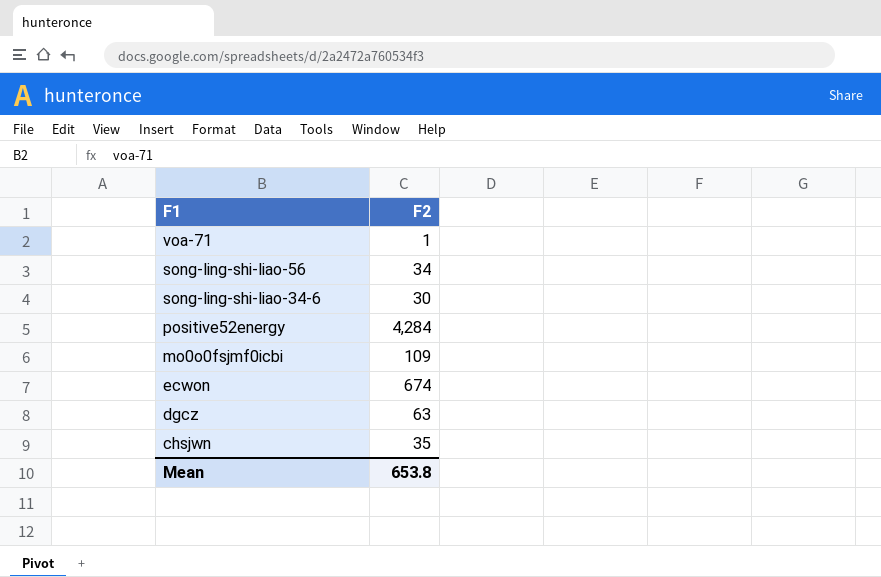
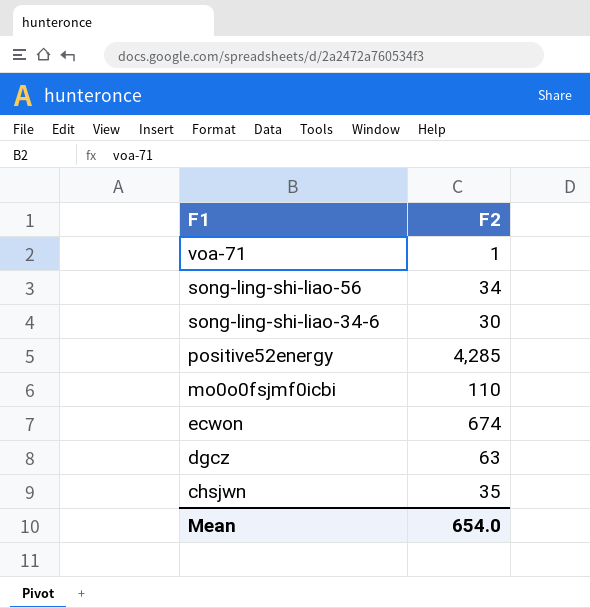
positive52energy | F2: 4,284 -> 4,285
mo0o0fsjmf0icbi | F2: 109 -> 110
Mean | F2: 653.8 -> 654.0

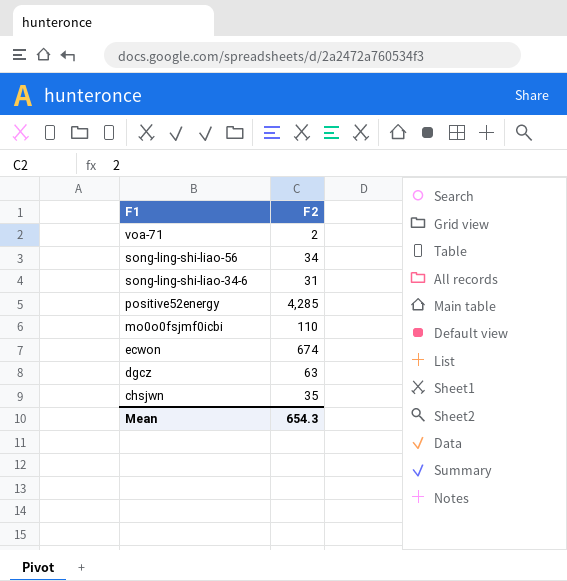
voa-71 | F2: 1 -> 2
song-ling-shi-liao-34-6 | F2: 30 -> 31
Mean | F2: 654.0 -> 654.3

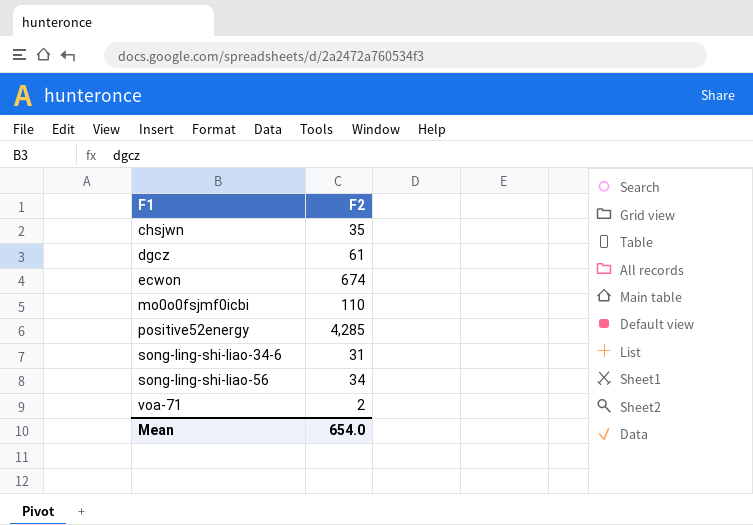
row order: F1 descending -> F1 ascending
dgcz | F2: 63 -> 61
Mean | F2: 654.3 -> 654.0

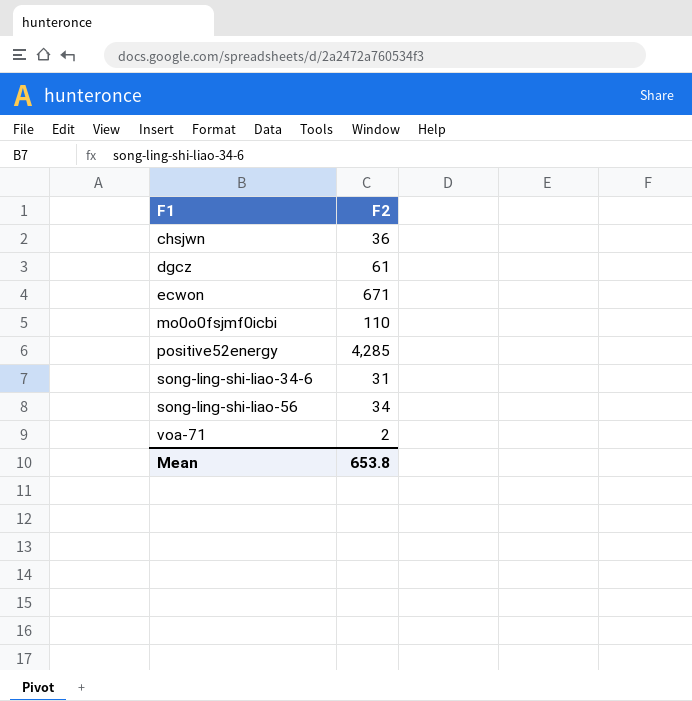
chsjwn | F2: 35 -> 36
ecwon | F2: 674 -> 671
Mean | F2: 654.0 -> 653.8

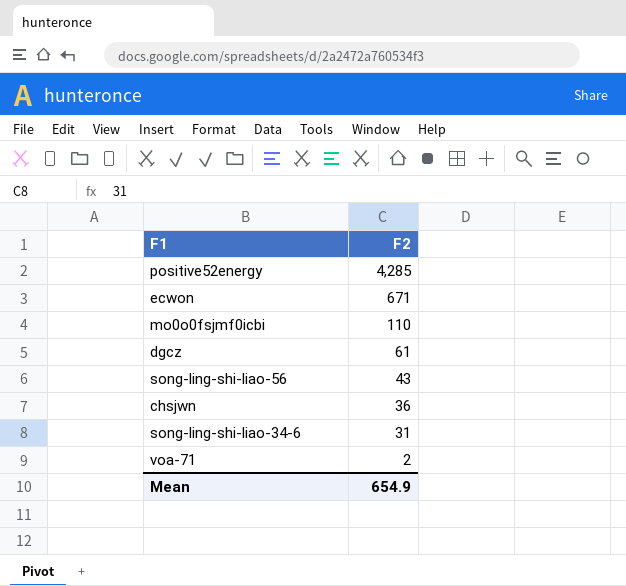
row order: F1 ascending -> F2 descending
song-ling-shi-liao-56 | F2: 34 -> 43
Mean | F2: 653.8 -> 654.9

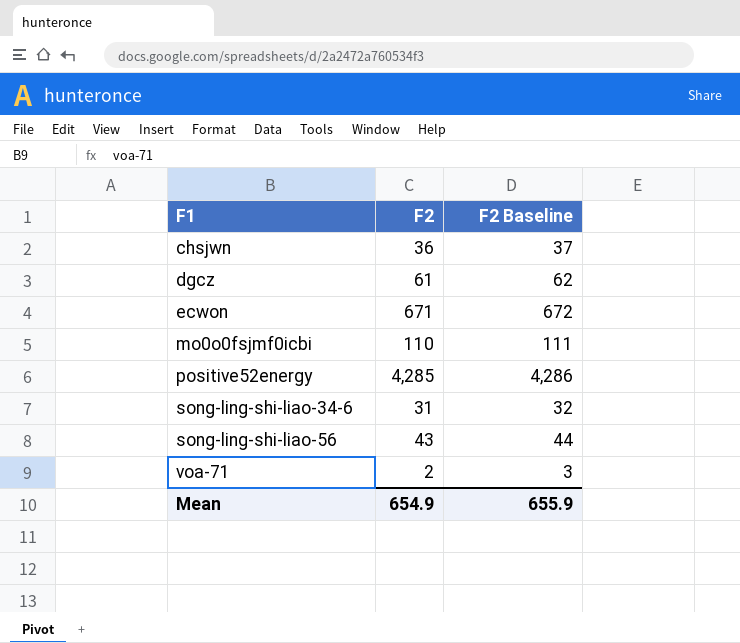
row order: F2 descending -> F1 ascending
column F2 Baseline | formula: none -> [F2] + 1

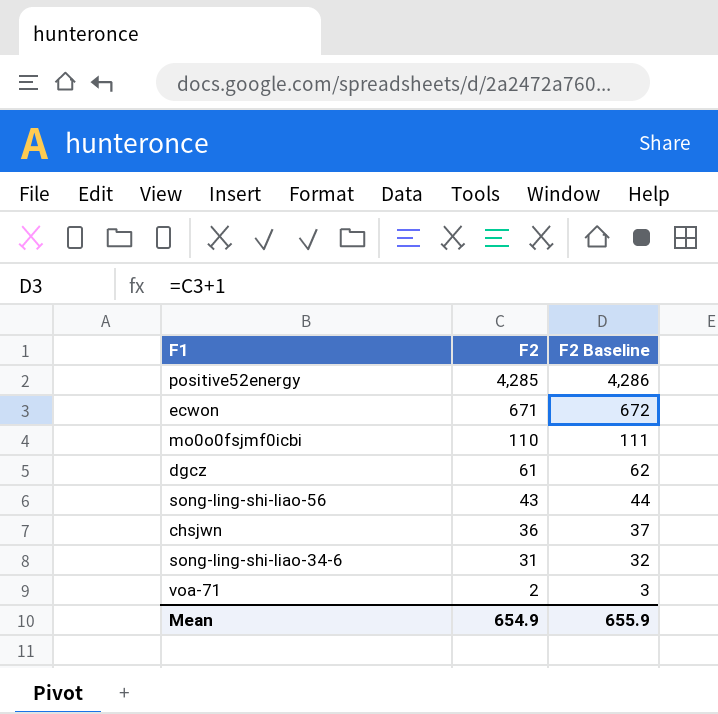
row order: F1 ascending -> F2 descending

